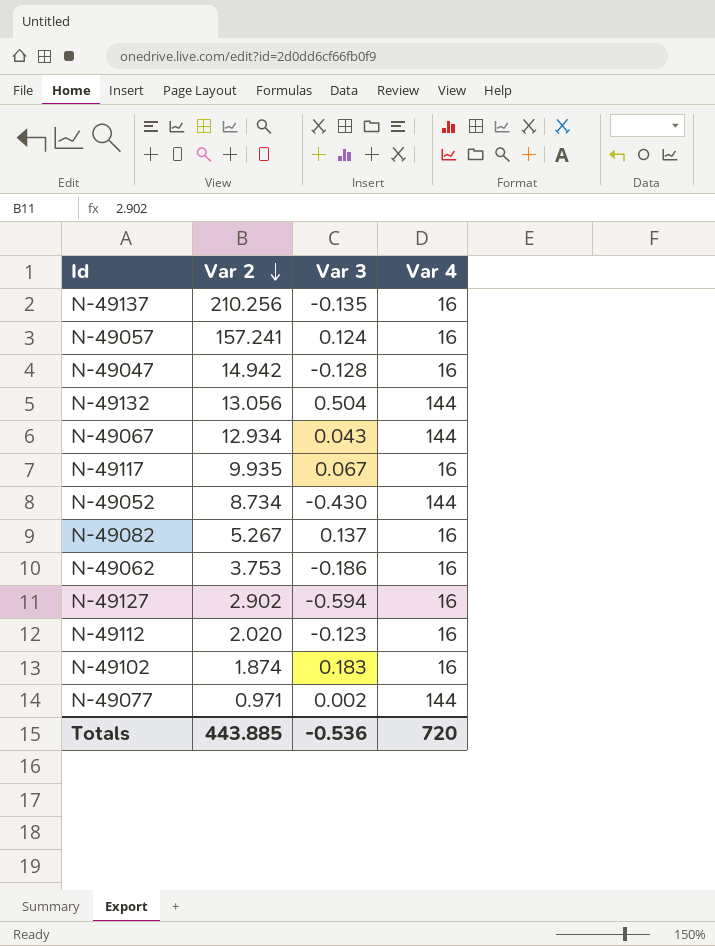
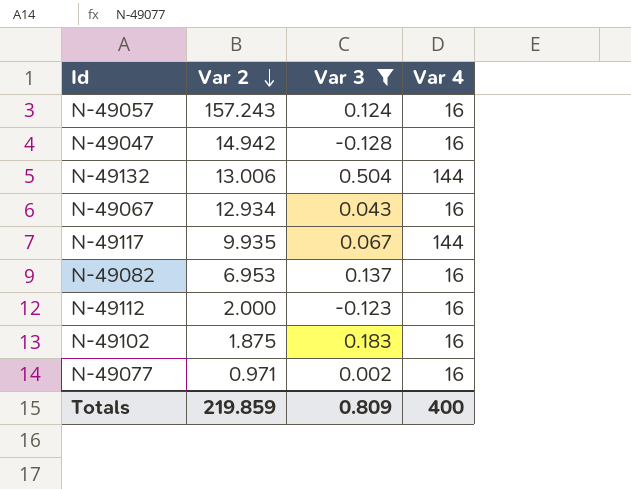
filter: none -> Var 3 >= -0.128
N-49057 | Var 2: 157.241 -> 157.243
N-49132 | Var 2: 13.056 -> 13.006
N-49067 | Var 4: 144 -> 16
N-49117 | Var 4: 16 -> 144
N-49082 | Var 2: 5.267 -> 6.953
N-49112 | Var 2: 2.020 -> 2.000
N-49102 | Var 2: 1.874 -> 1.875
N-49077 | Var 4: 144 -> 16
Totals | Var 2: 443.885 -> 219.859
Totals | Var 3: -0.536 -> 0.809
Totals | Var 4: 720 -> 400

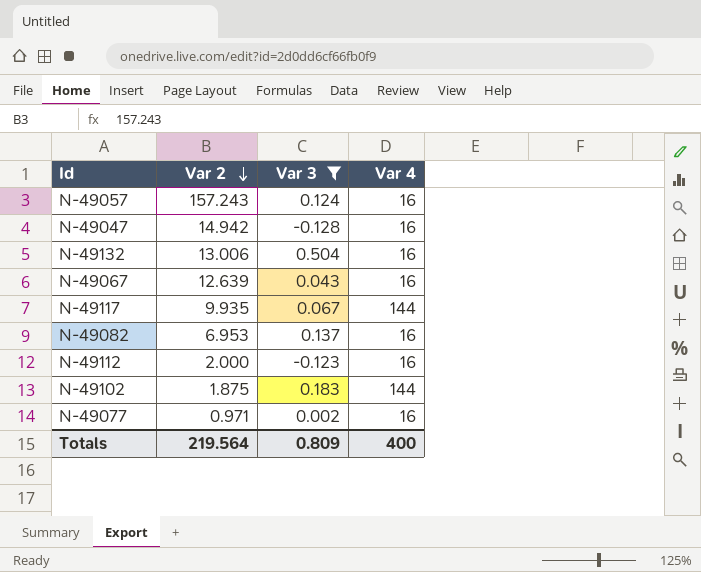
N-49132 | Var 4: 144 -> 16
N-49067 | Var 2: 12.934 -> 12.639
N-49102 | Var 4: 16 -> 144
Totals | Var 2: 219.859 -> 219.564

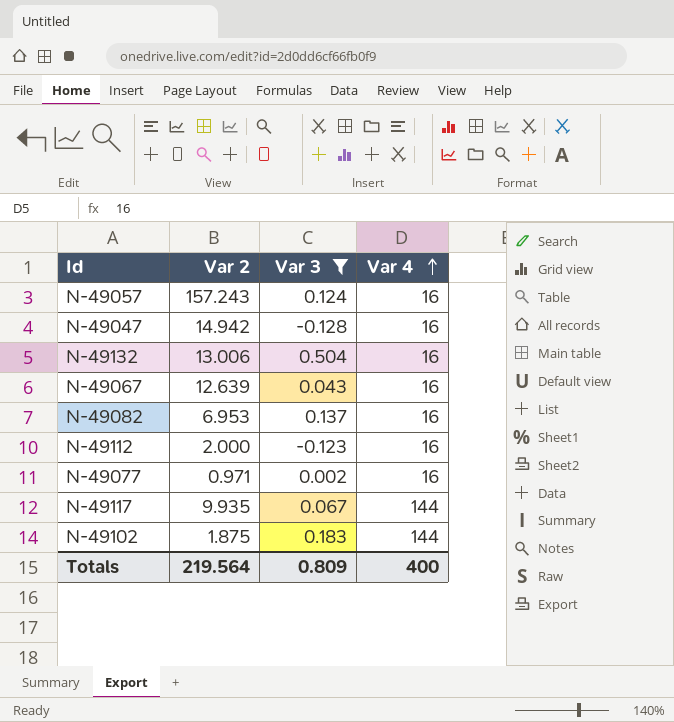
row order: Var 2 descending -> Var 4 ascending

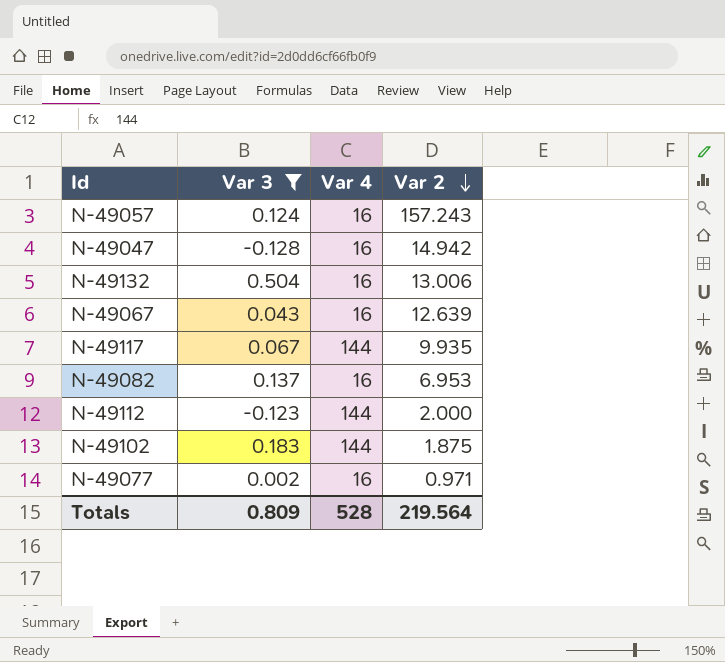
row order: Var 4 ascending -> Var 2 descending
column Var 2 | position: 2 -> 4
N-49112 | Var 4: 16 -> 144
Totals | Var 4: 400 -> 528

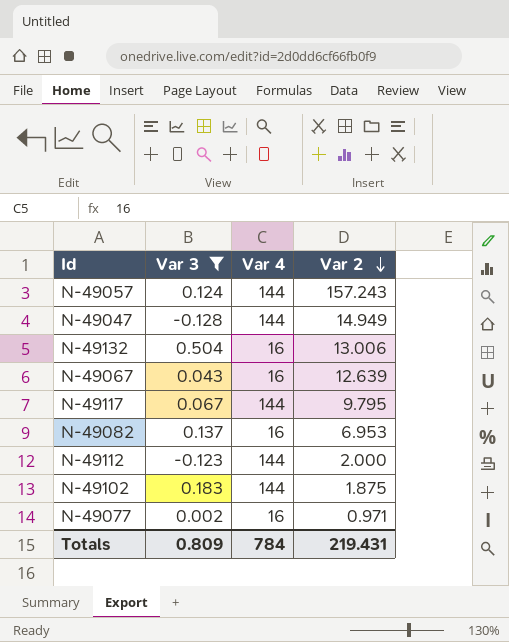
N-49057 | Var 4: 16 -> 144
N-49047 | Var 4: 16 -> 144
N-49047 | Var 2: 14.942 -> 14.949
N-49117 | Var 2: 9.935 -> 9.795
Totals | Var 4: 528 -> 784
Totals | Var 2: 219.564 -> 219.431

